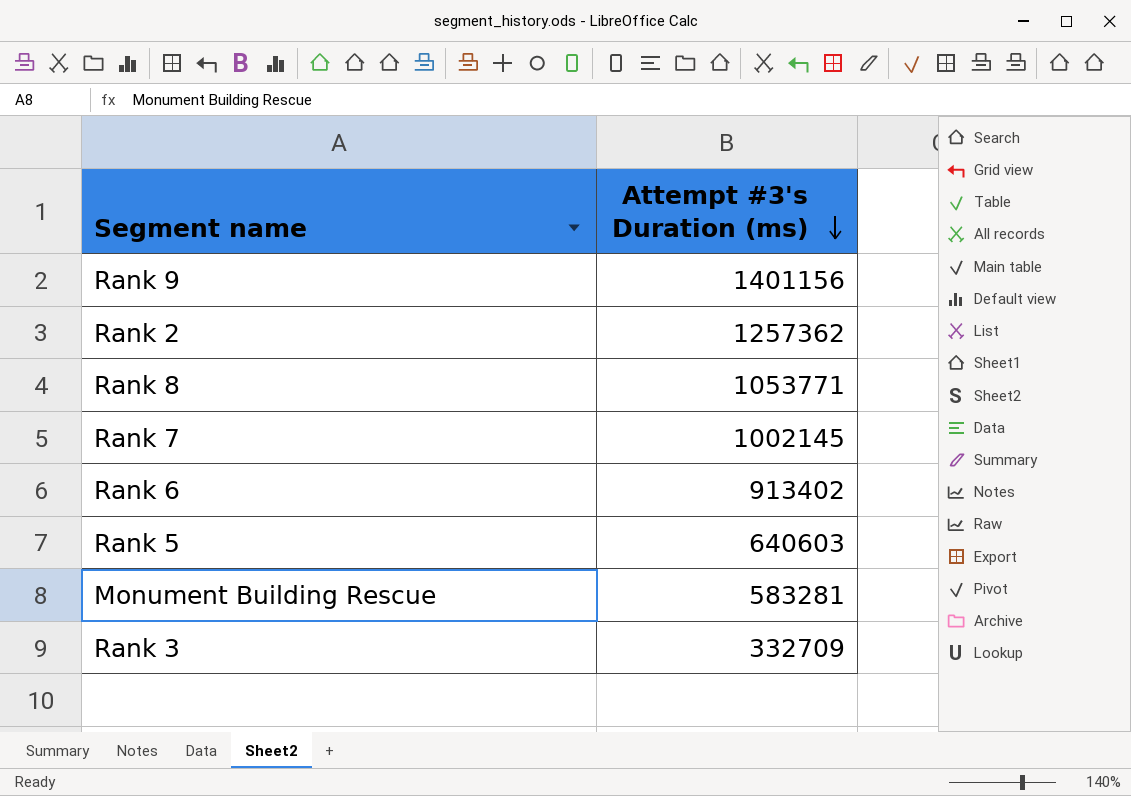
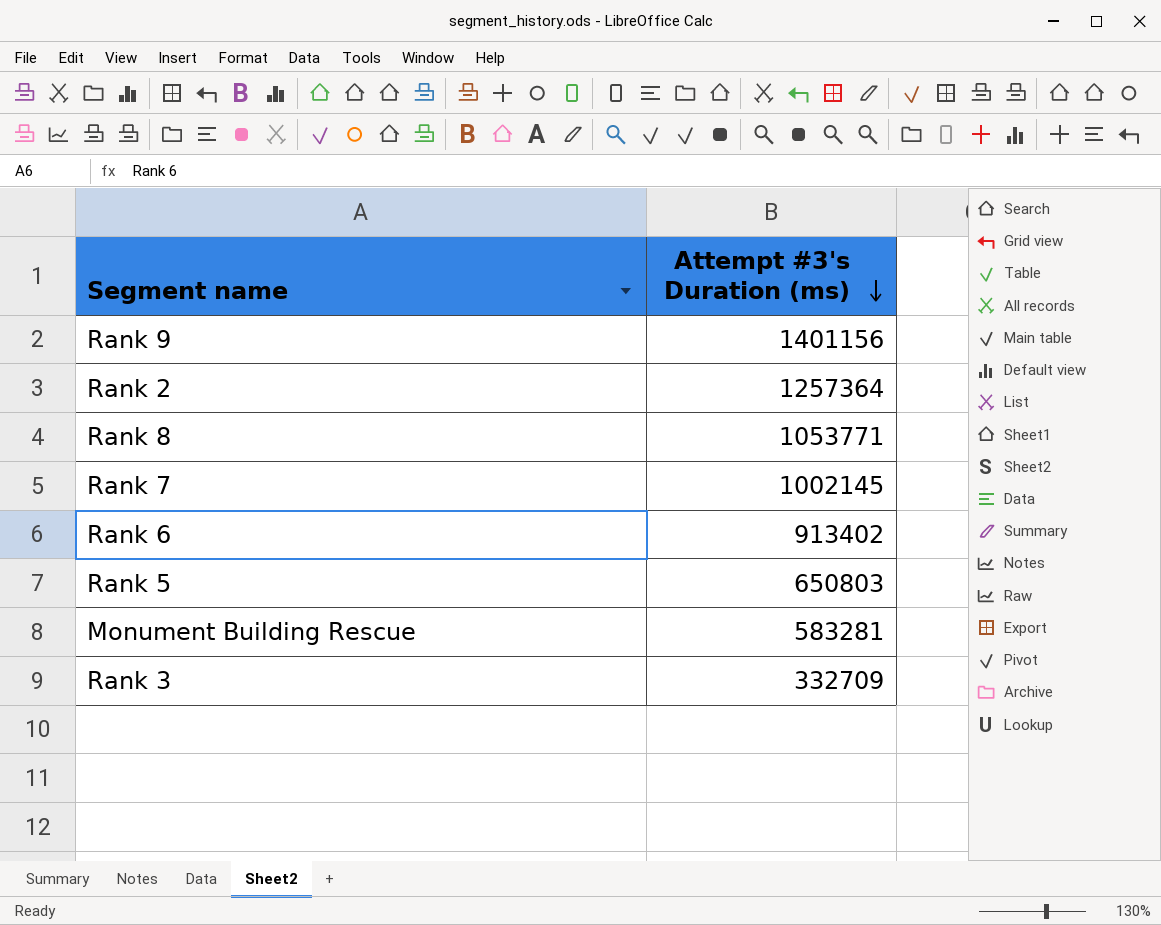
Rank 2 | Attempt #3's Duration (ms): 1257362 -> 1257364
Rank 5 | Attempt #3's Duration (ms): 640603 -> 650803

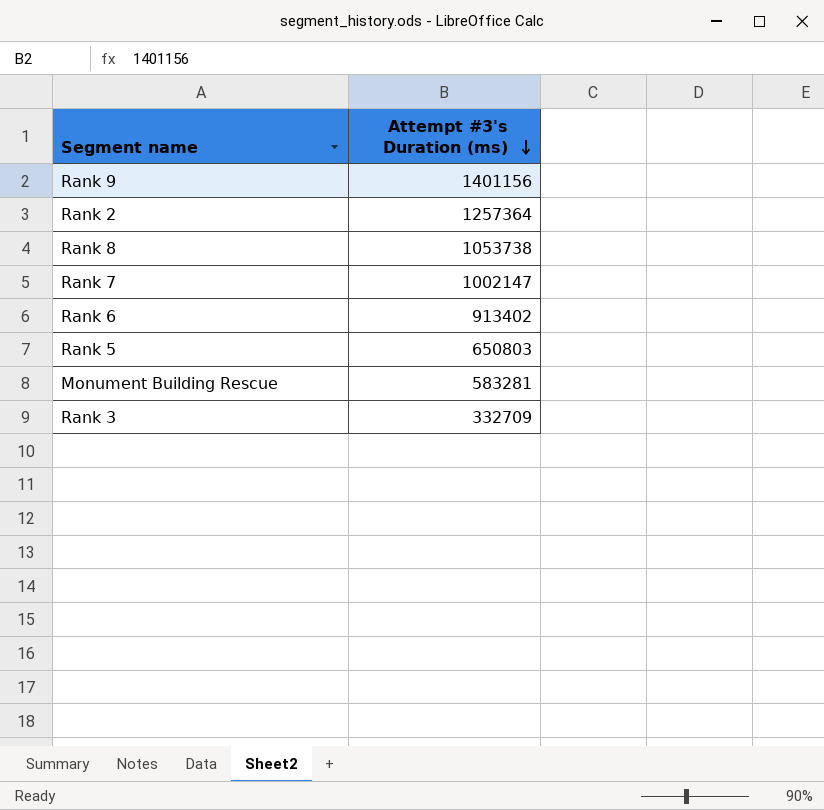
Rank 8 | Attempt #3's Duration (ms): 1053771 -> 1053738
Rank 7 | Attempt #3's Duration (ms): 1002145 -> 1002147

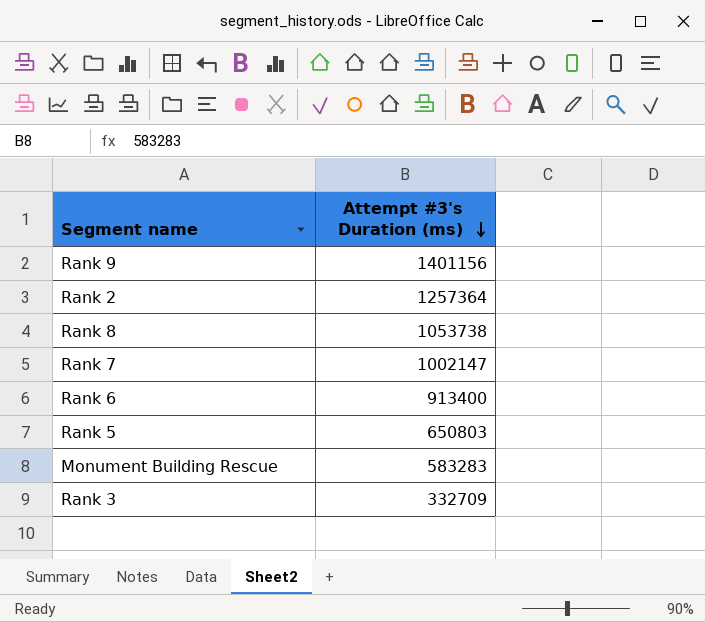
Rank 6 | Attempt #3's Duration (ms): 913402 -> 913400
Monument Building Rescue | Attempt #3's Duration (ms): 583281 -> 583283

